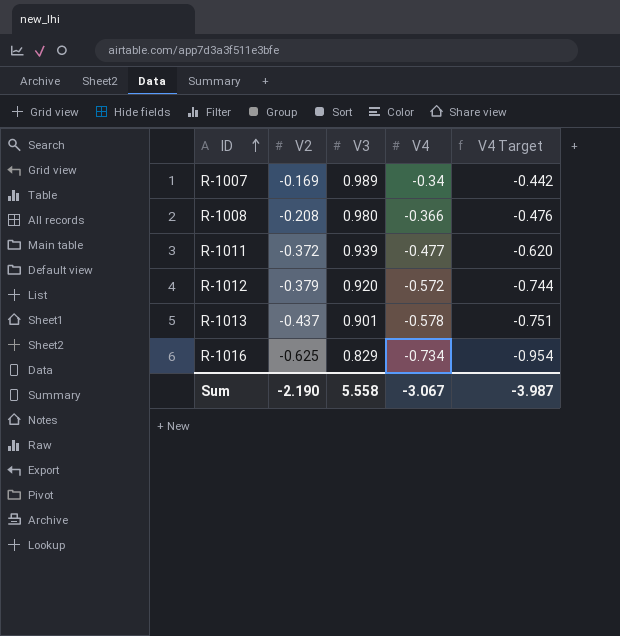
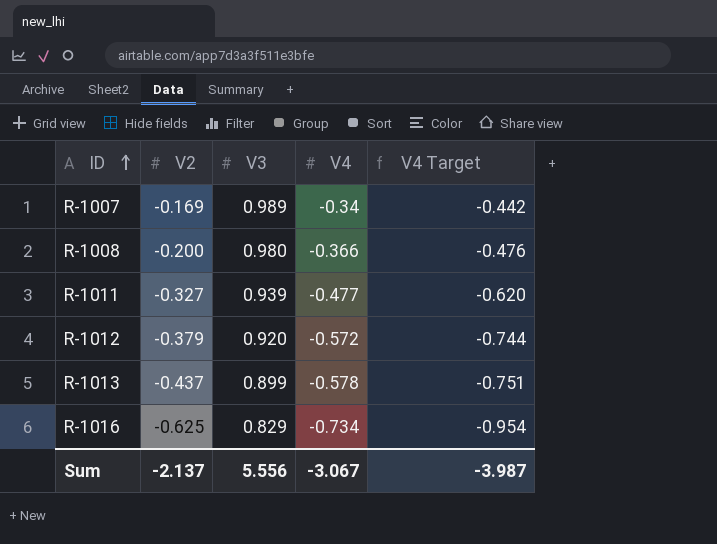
R-1008 | V2: -0.208 -> -0.200
R-1011 | V2: -0.372 -> -0.327
R-1013 | V3: 0.901 -> 0.899
Sum | V2: -2.190 -> -2.137
Sum | V3: 5.558 -> 5.556

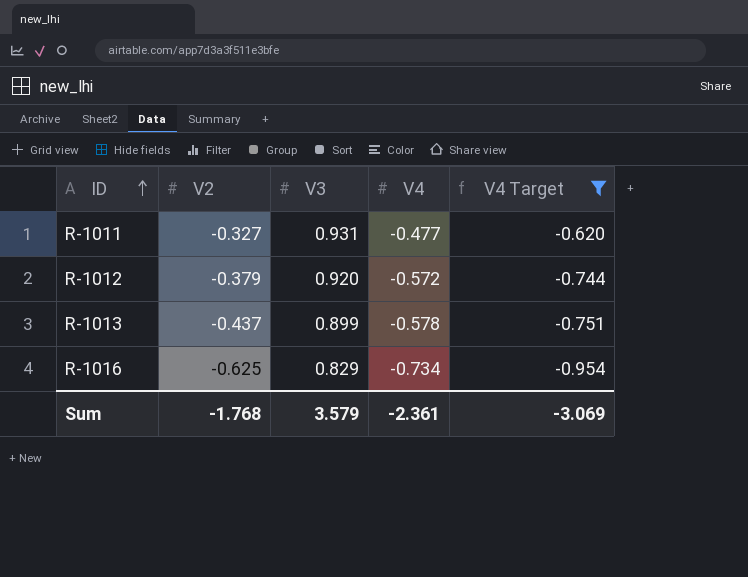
filter: none -> V4 Target <= -0.620
R-1011 | V3: 0.939 -> 0.931
Sum | V2: -2.137 -> -1.768
Sum | V3: 5.556 -> 3.579
Sum | V4: -3.067 -> -2.361
Sum | V4 Target: -3.987 -> -3.069

